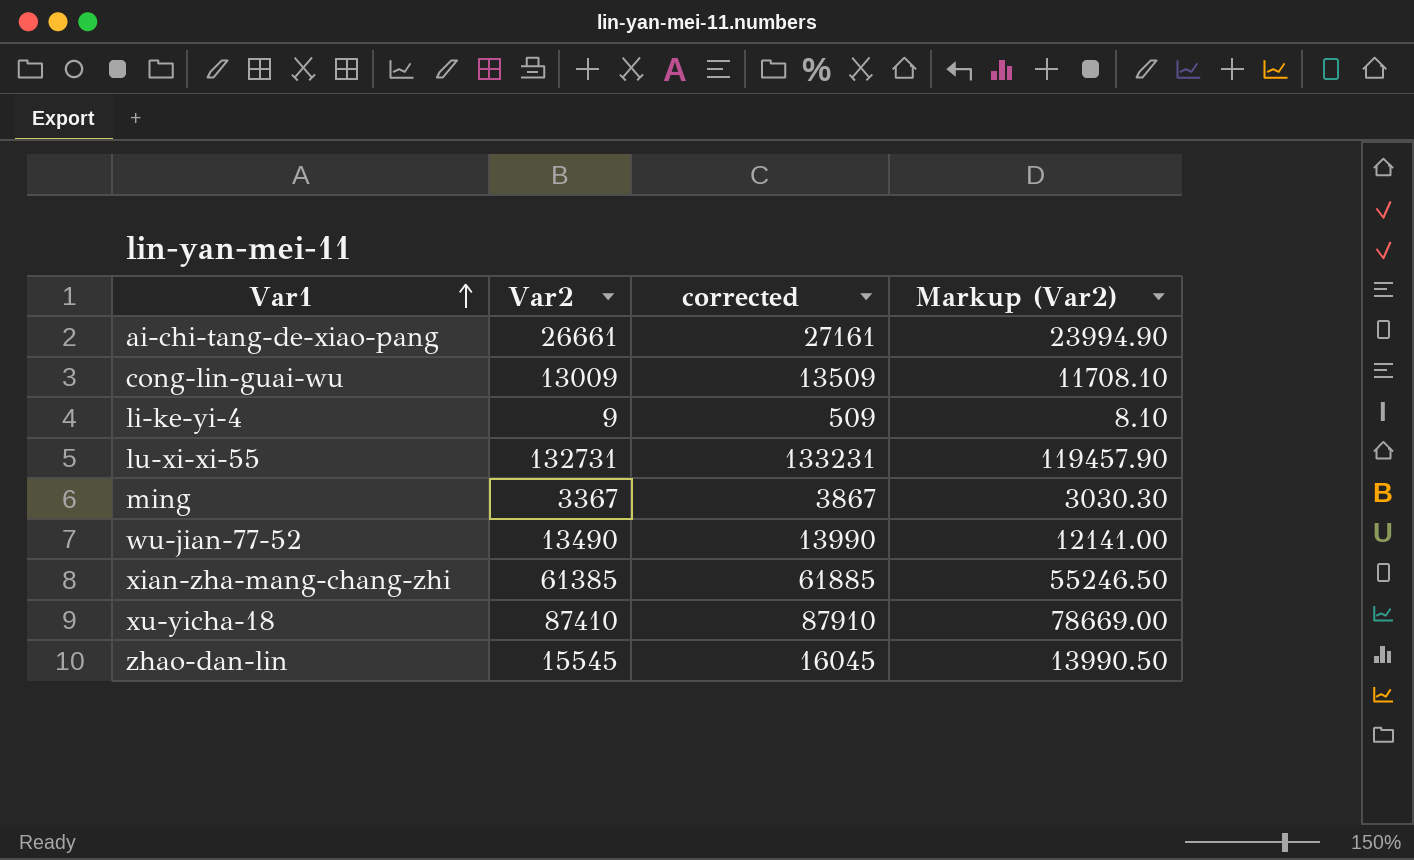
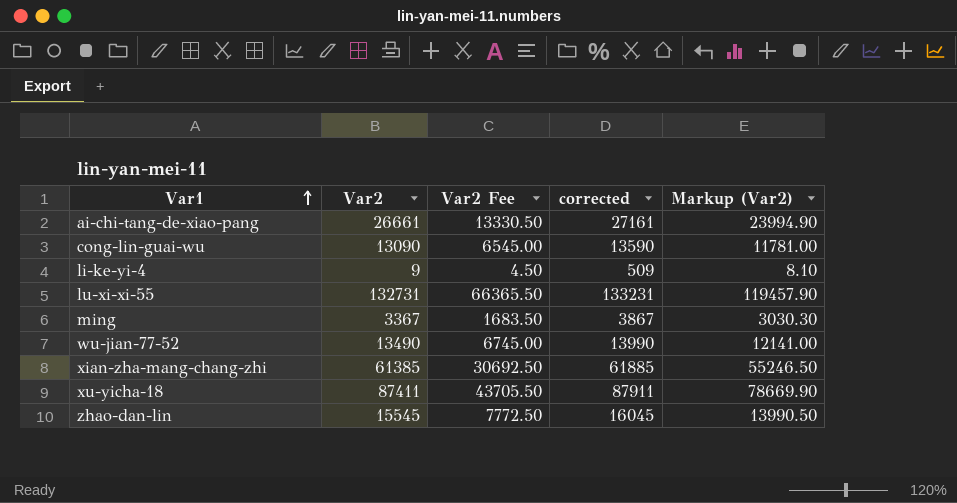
column Var2 Fee | formula: none -> [Var2] * 0.5
cong-lin-guai-wu | Var2: 13009 -> 13090
cong-lin-guai-wu | corrected: 13509 -> 13590
cong-lin-guai-wu | Markup (Var2): 11708.10 -> 11781.00
xu-yicha-18 | Var2: 87410 -> 87411
xu-yicha-18 | corrected: 87910 -> 87911
xu-yicha-18 | Markup (Var2): 78669.00 -> 78669.90

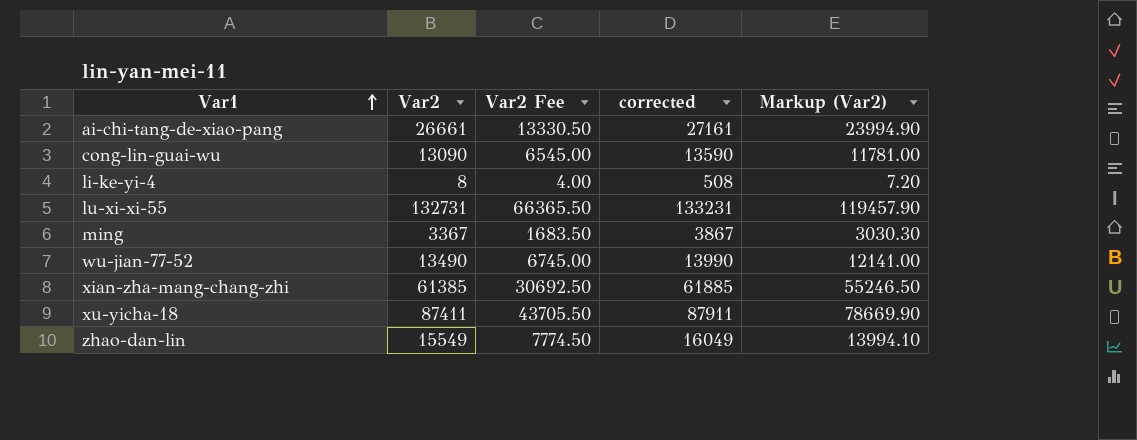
li-ke-yi-4 | Var2: 9 -> 8
li-ke-yi-4 | Var2 Fee: 4.50 -> 4.00
li-ke-yi-4 | corrected: 509 -> 508
li-ke-yi-4 | Markup (Var2): 8.10 -> 7.20
zhao-dan-lin | Var2: 15545 -> 15549
zhao-dan-lin | Var2 Fee: 7772.50 -> 7774.50
zhao-dan-lin | corrected: 16045 -> 16049
zhao-dan-lin | Markup (Var2): 13990.50 -> 13994.10

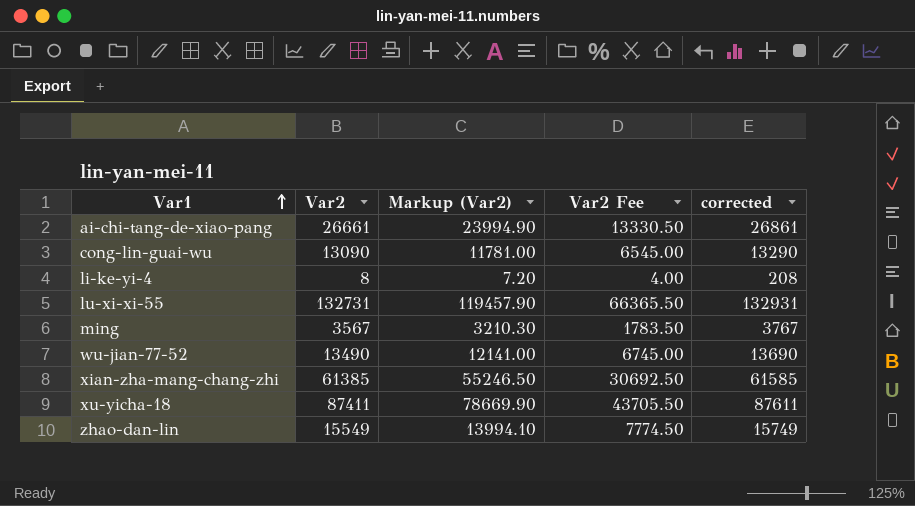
column Markup (Var2) | position: 5 -> 3
column corrected | formula: [Var2] + 500 -> [Var2] + 200
ming | Var2: 3367 -> 3567
ming | Markup (Var2): 3030.30 -> 3210.30
ming | Var2 Fee: 1683.50 -> 1783.50

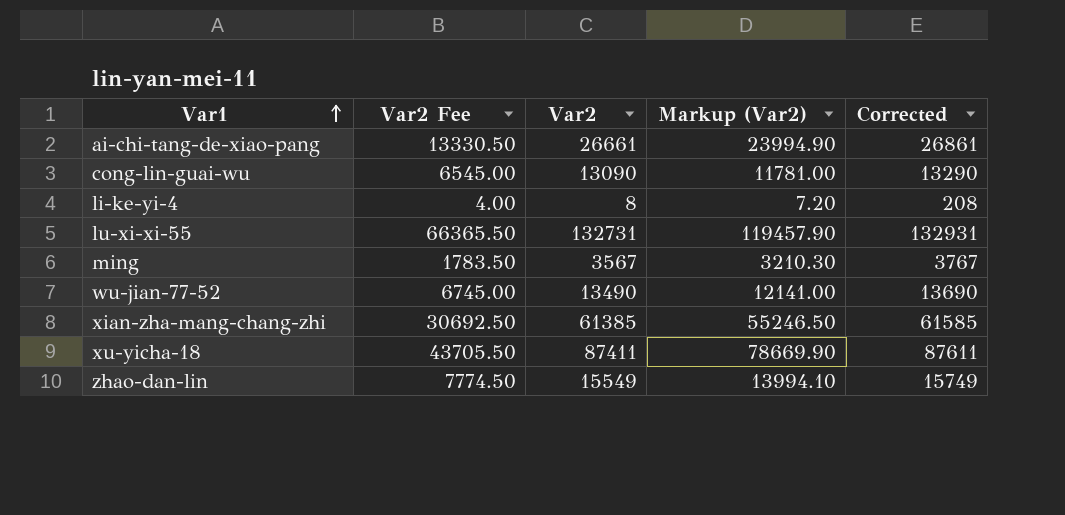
column Var2 Fee | position: 4 -> 2
column name: corrected -> Corrected

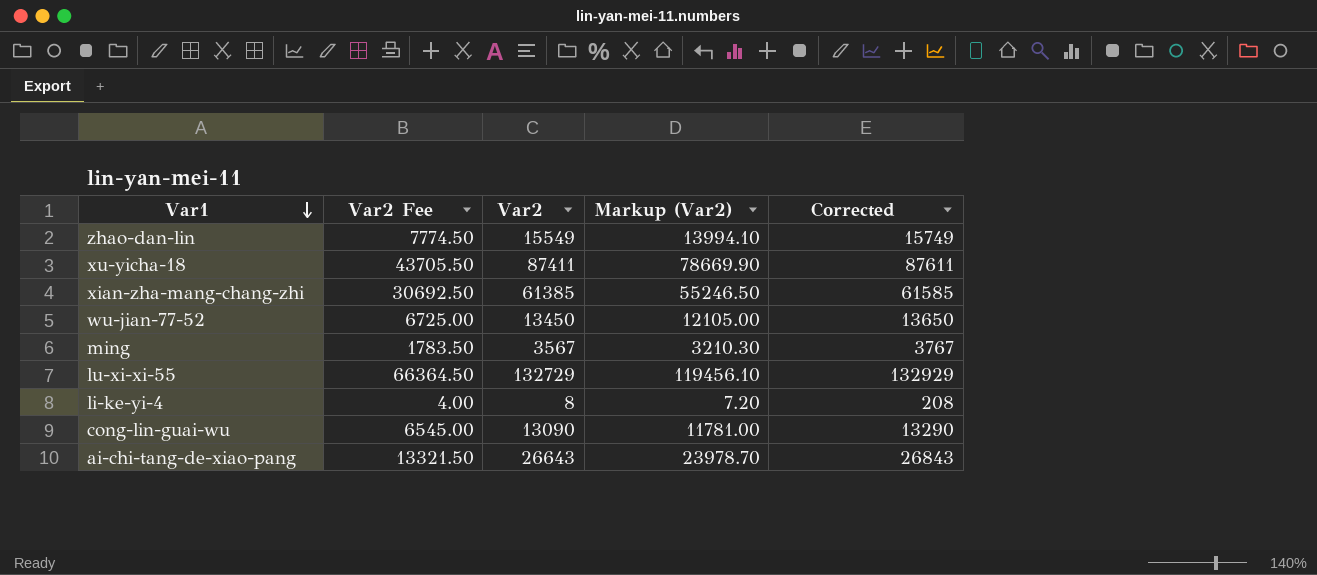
row order: Var1 ascending -> Var1 descending
wu-jian-77-52 | Var2 Fee: 6745.00 -> 6725.00
wu-jian-77-52 | Var2: 13490 -> 13450
wu-jian-77-52 | Markup (Var2): 12141.00 -> 12105.00
wu-jian-77-52 | Corrected: 13690 -> 13650
lu-xi-xi-55 | Var2 Fee: 66365.50 -> 66364.50
lu-xi-xi-55 | Var2: 132731 -> 132729
lu-xi-xi-55 | Markup (Var2): 119457.90 -> 119456.10
lu-xi-xi-55 | Corrected: 132931 -> 132929
ai-chi-tang-de-xiao-pang | Var2 Fee: 13330.50 -> 13321.50
ai-chi-tang-de-xiao-pang | Var2: 26661 -> 26643
ai-chi-tang-de-xiao-pang | Markup (Var2): 23994.90 -> 23978.70
ai-chi-tang-de-xiao-pang | Corrected: 26861 -> 26843

